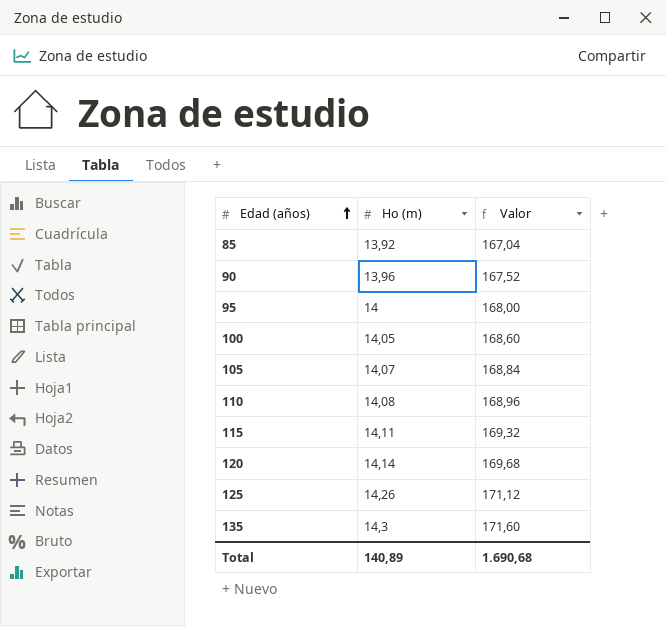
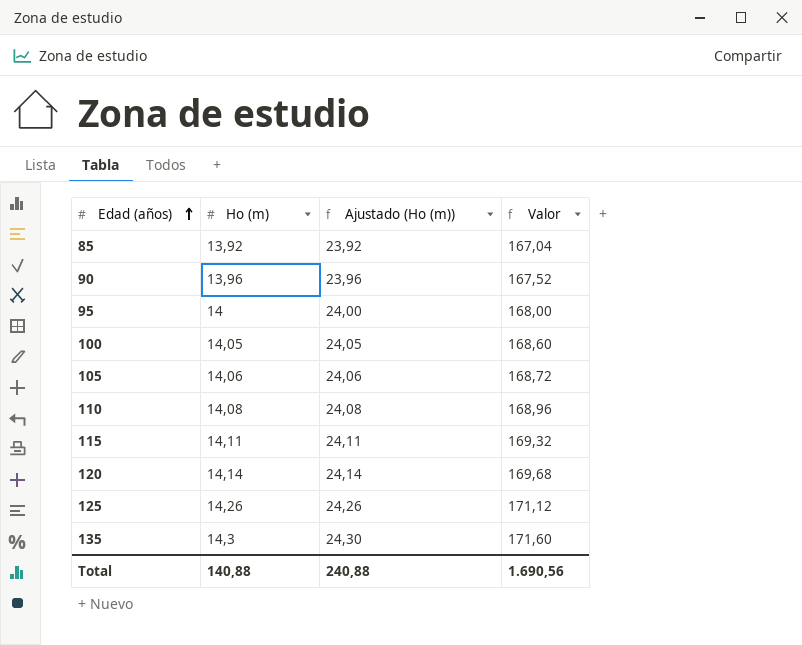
column Ajustado (Ho (m)) | formula: none -> [Ho (m)] + 10
105 | Ho (m): 14,07 -> 14,06
105 | Valor: 168,84 -> 168,72
Total | Ho (m): 140,89 -> 140,88
Total | Valor: 1.690,68 -> 1.690,56

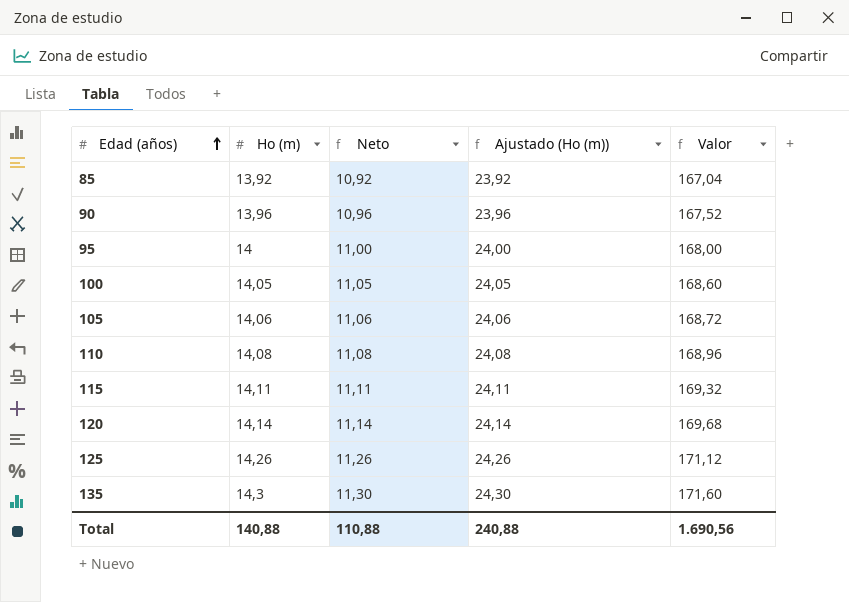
column Neto | formula: none -> [Ho (m)] - 3

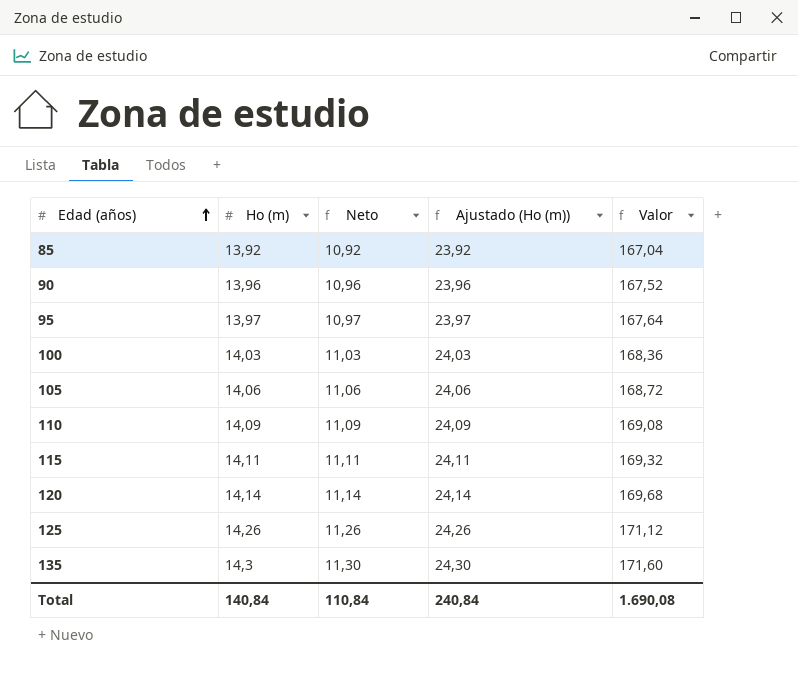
95 | Ho (m): 14 -> 13,97
95 | Neto: 11,00 -> 10,97
95 | Ajustado (Ho (m)): 24,00 -> 23,97
95 | Valor: 168,00 -> 167,64
100 | Ho (m): 14,05 -> 14,03
100 | Neto: 11,05 -> 11,03
100 | Ajustado (Ho (m)): 24,05 -> 24,03
100 | Valor: 168,60 -> 168,36
110 | Ho (m): 14,08 -> 14,09
110 | Neto: 11,08 -> 11,09
110 | Ajustado (Ho (m)): 24,08 -> 24,09
110 | Valor: 168,96 -> 169,08
Total | Ho (m): 140,88 -> 140,84
Total | Neto: 110,88 -> 110,84
Total | Ajustado (Ho (m)): 240,88 -> 240,84
Total | Valor: 1.690,56 -> 1.690,08

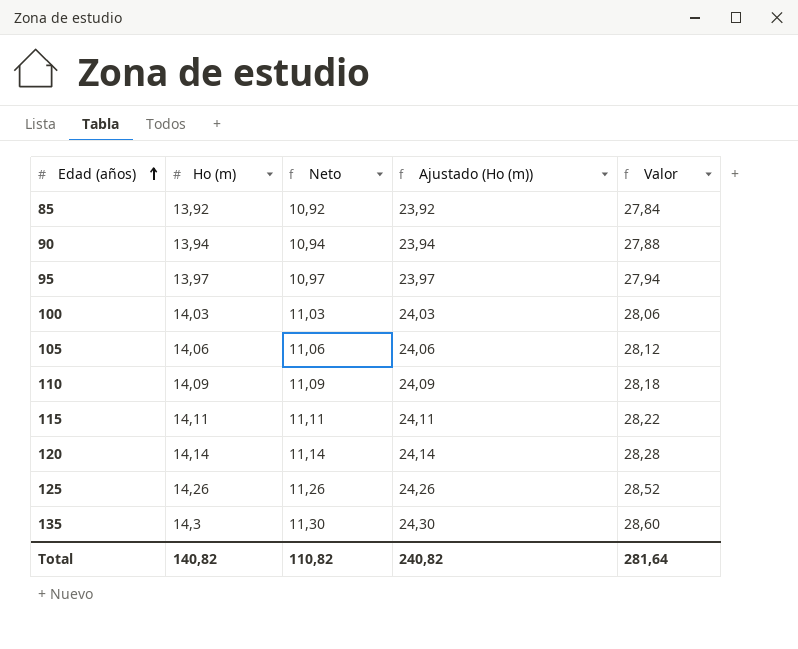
column Valor | formula: [Ho (m)] * 12 -> [Ho (m)] * 2
90 | Ho (m): 13,96 -> 13,94
90 | Neto: 10,96 -> 10,94
90 | Ajustado (Ho (m)): 23,96 -> 23,94
Total | Ho (m): 140,84 -> 140,82
Total | Neto: 110,84 -> 110,82
Total | Ajustado (Ho (m)): 240,84 -> 240,82
Total | Valor: 1.690,08 -> 281,64

